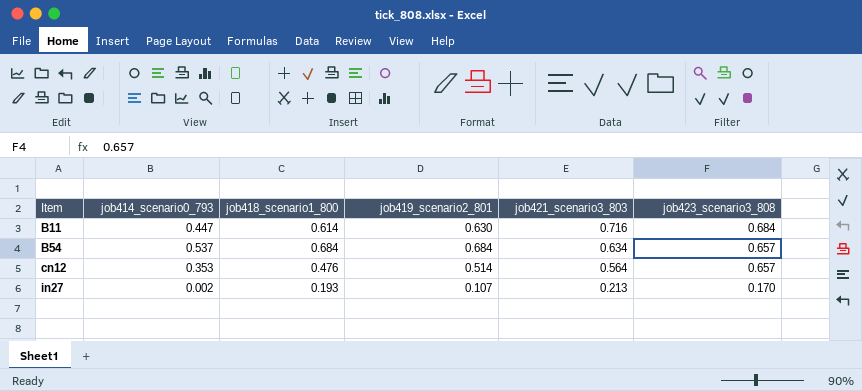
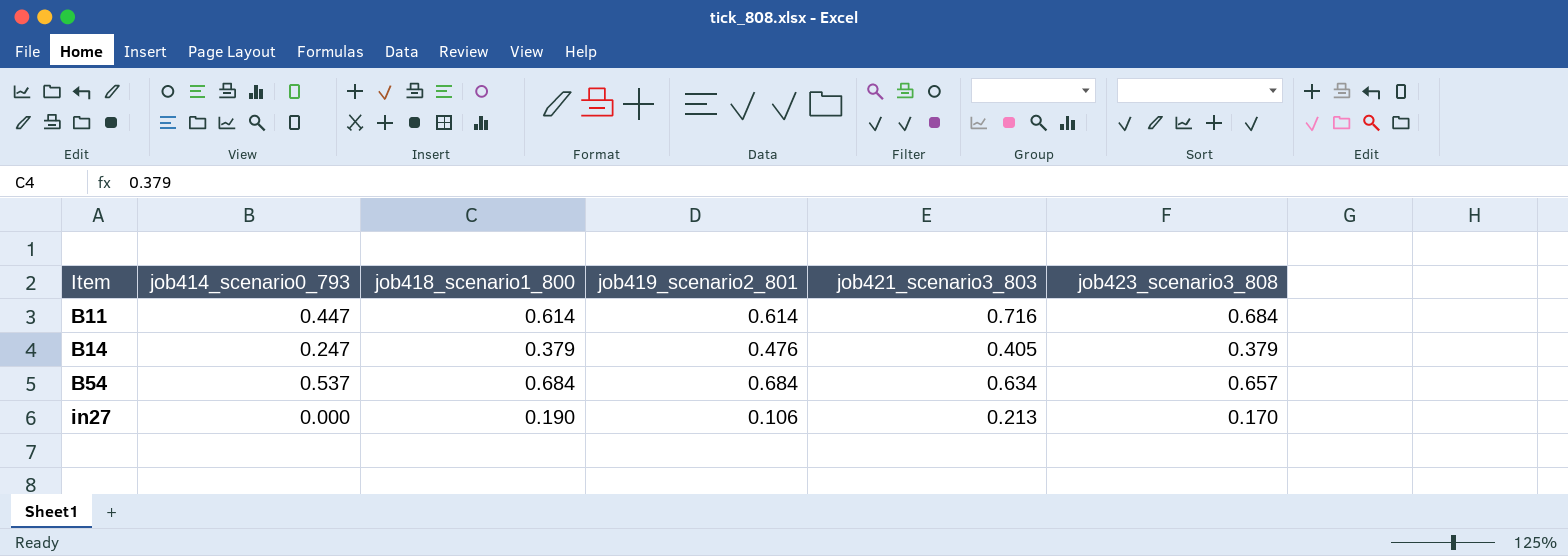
row cn12: 0.353 | 0.476 | 0.514 | 0.564 | 0.657 -> none
B11 | job419_scenario2_801: 0.630 -> 0.614
row B14: none -> 0.247 | 0.379 | 0.476 | 0.405 | 0.379
in27 | job414_scenario0_793: 0.002 -> 0.000
in27 | job418_scenario1_800: 0.193 -> 0.190
in27 | job419_scenario2_801: 0.107 -> 0.106

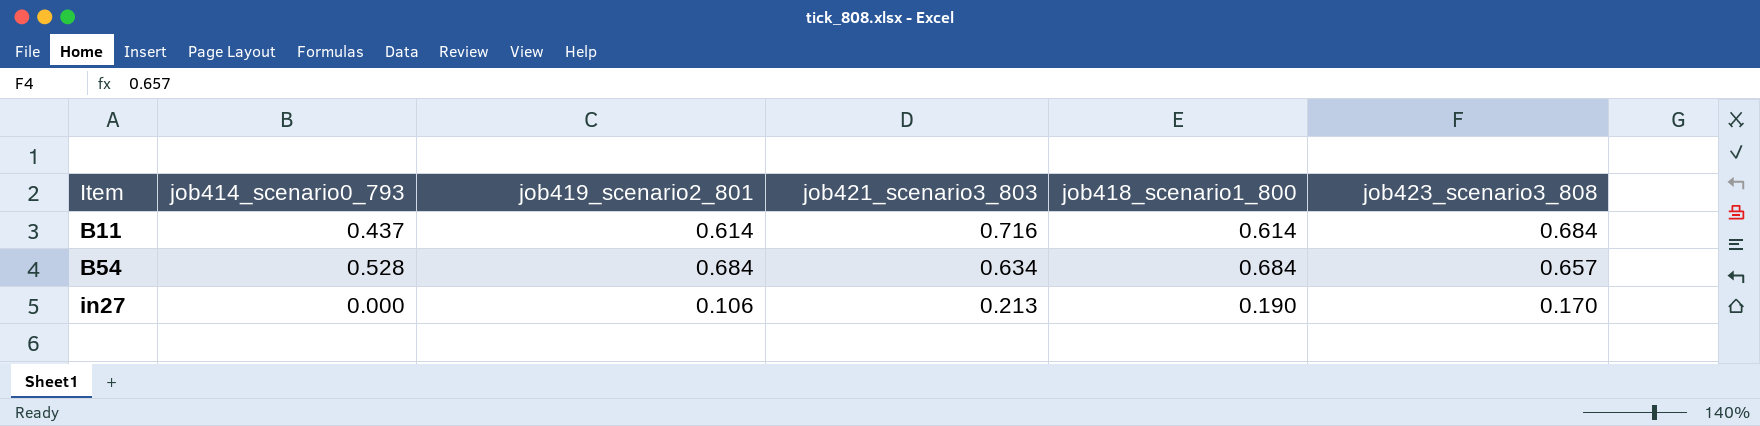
column job418_scenario1_800 | position: 3 -> 5
row B14: 0.247 | 0.379 | 0.476 | 0.405 | 0.379 -> none
B11 | job414_scenario0_793: 0.447 -> 0.437
B54 | job414_scenario0_793: 0.537 -> 0.528

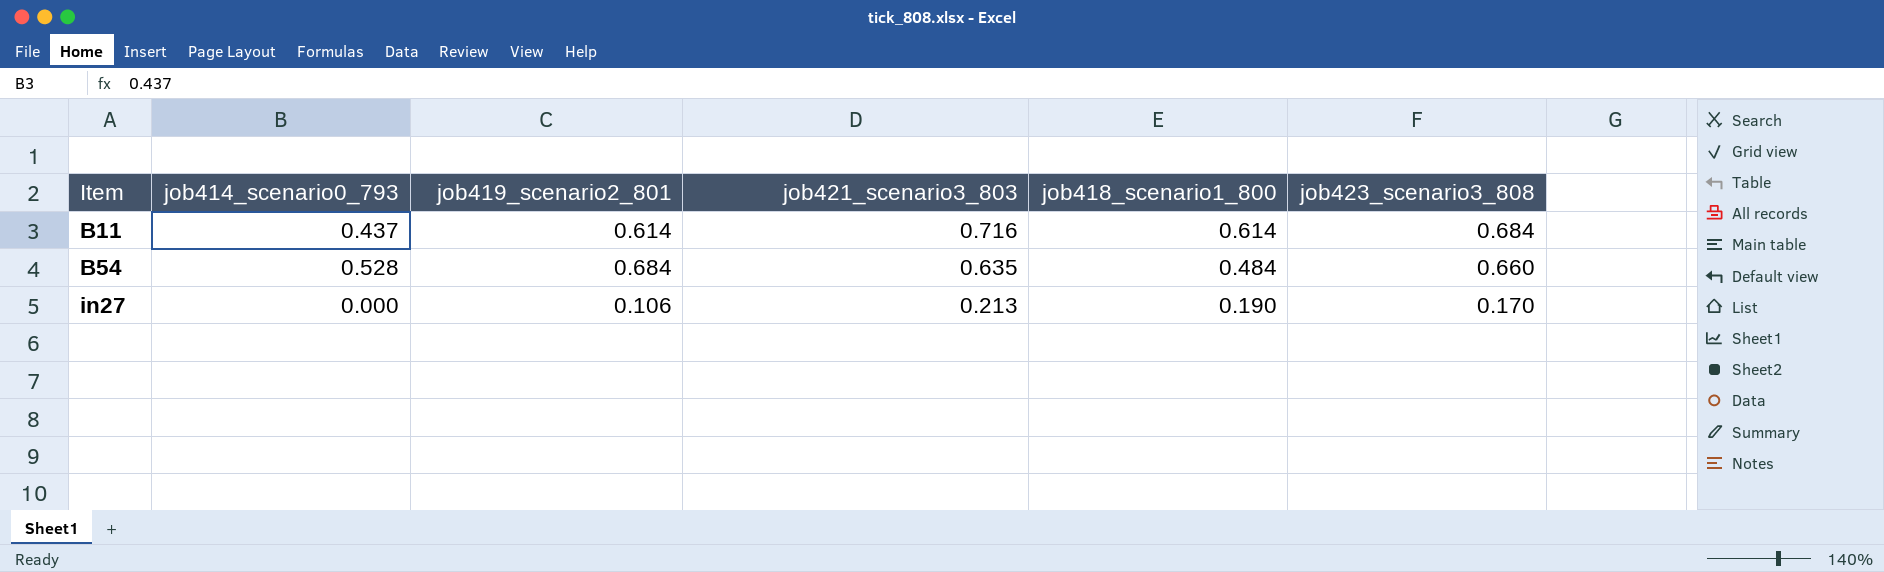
B54 | job421_scenario3_803: 0.634 -> 0.635
B54 | job418_scenario1_800: 0.684 -> 0.484
B54 | job423_scenario3_808: 0.657 -> 0.660

